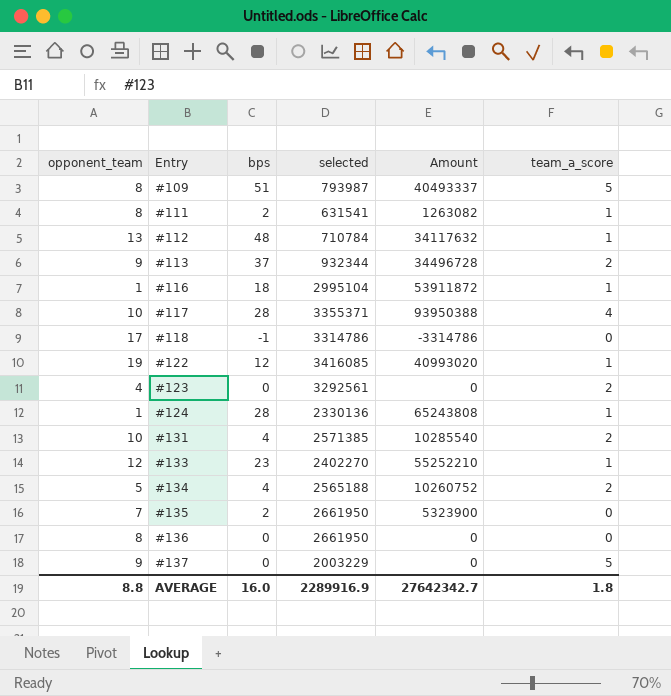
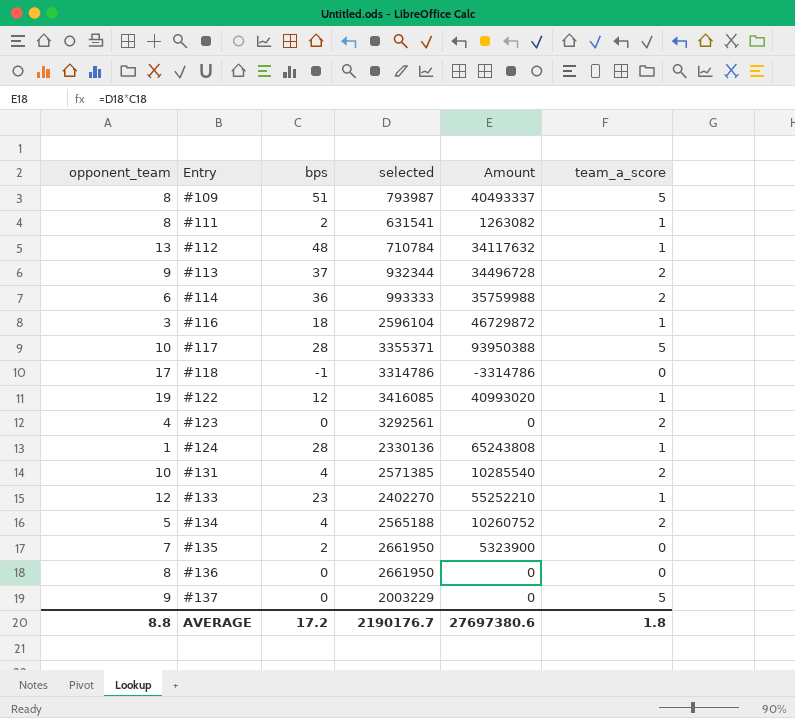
row #114: none -> 6 | 36 | 993333 | 35759988 | 2
#116 | opponent_team: 1 -> 3
#116 | selected: 2995104 -> 2596104
#116 | Amount: 53911872 -> 46729872
#117 | team_a_score: 4 -> 5
AVERAGE | bps: 16.0 -> 17.2
AVERAGE | selected: 2289916.9 -> 2190176.7
AVERAGE | Amount: 27642342.7 -> 27697380.6

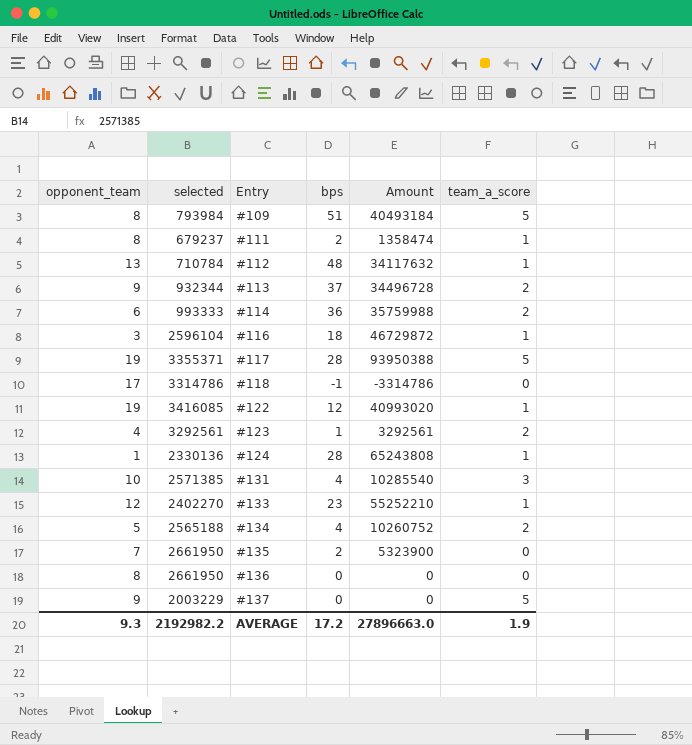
column selected | position: 4 -> 2
#109 | selected: 793987 -> 793984
#109 | Amount: 40493337 -> 40493184
#111 | selected: 631541 -> 679237
#111 | Amount: 1263082 -> 1358474
#117 | opponent_team: 10 -> 19
#123 | bps: 0 -> 1
#123 | Amount: 0 -> 3292561
#131 | team_a_score: 2 -> 3
AVERAGE | opponent_team: 8.8 -> 9.3
AVERAGE | selected: 2190176.7 -> 2192982.2
AVERAGE | Amount: 27697380.6 -> 27896663.0
AVERAGE | team_a_score: 1.8 -> 1.9

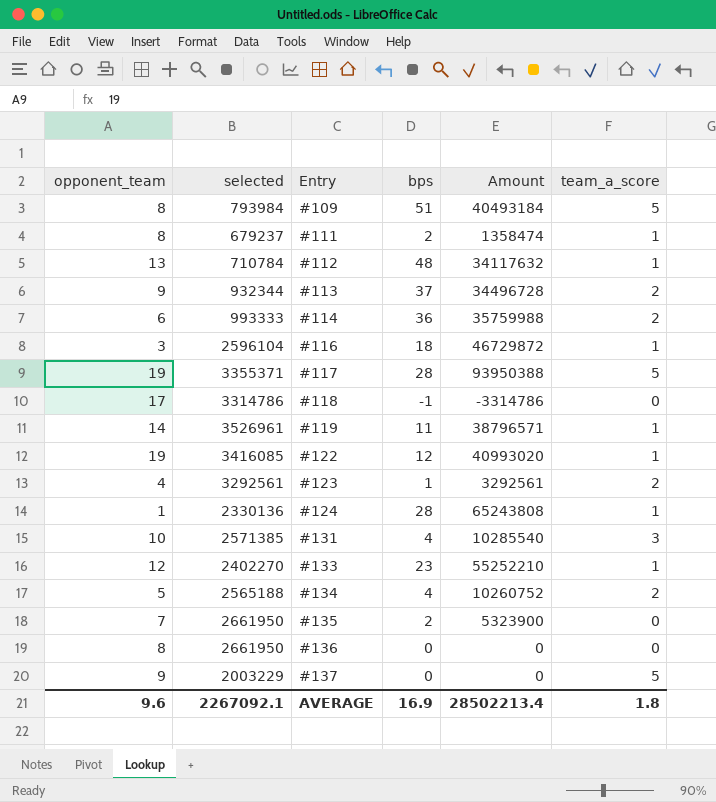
row #119: none -> 14 | 3526961 | 11 | 38796571 | 1
AVERAGE | opponent_team: 9.3 -> 9.6
AVERAGE | selected: 2192982.2 -> 2267092.1
AVERAGE | bps: 17.2 -> 16.9
AVERAGE | Amount: 27896663.0 -> 28502213.4
AVERAGE | team_a_score: 1.9 -> 1.8

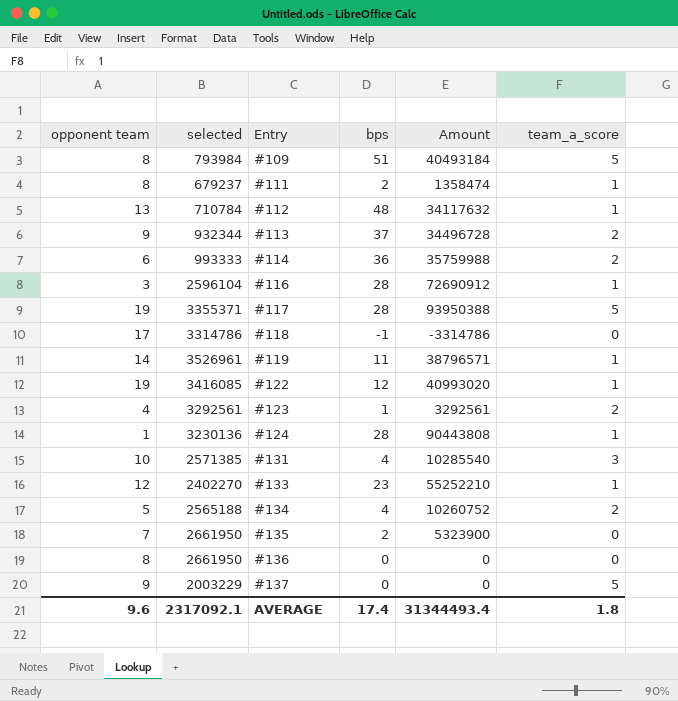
column name: opponent_team -> opponent team
#116 | bps: 18 -> 28
#116 | Amount: 46729872 -> 72690912
#124 | selected: 2330136 -> 3230136
#124 | Amount: 65243808 -> 90443808
AVERAGE | selected: 2267092.1 -> 2317092.1
AVERAGE | bps: 16.9 -> 17.4
AVERAGE | Amount: 28502213.4 -> 31344493.4

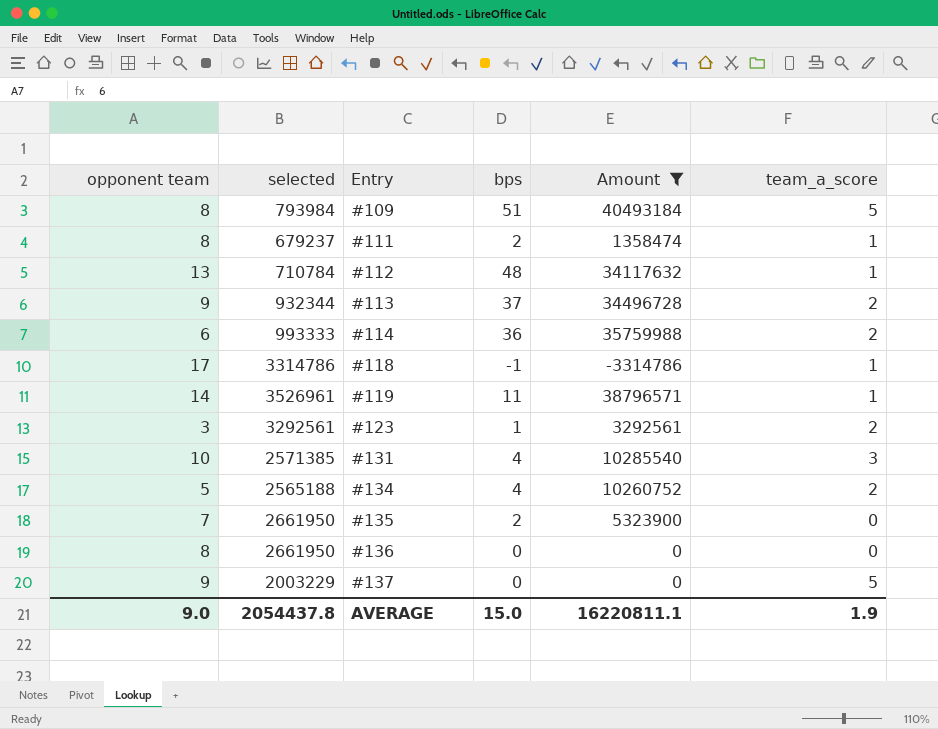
filter: none -> Amount <= 40493184
#118 | team_a_score: 0 -> 1
#123 | opponent team: 4 -> 3
AVERAGE | opponent team: 9.6 -> 9.0
AVERAGE | selected: 2317092.1 -> 2054437.8
AVERAGE | bps: 17.4 -> 15.0
AVERAGE | Amount: 31344493.4 -> 16220811.1
AVERAGE | team_a_score: 1.8 -> 1.9

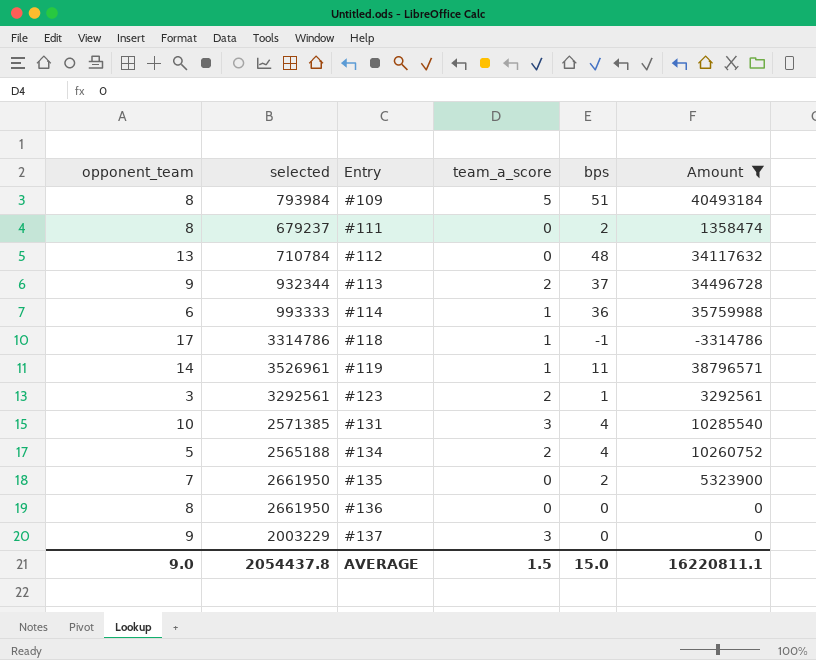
column name: opponent team -> opponent_team
column team_a_score | position: 6 -> 4
#111 | team_a_score: 1 -> 0
#112 | team_a_score: 1 -> 0
#114 | team_a_score: 2 -> 1
#137 | team_a_score: 5 -> 3
AVERAGE | team_a_score: 1.9 -> 1.5

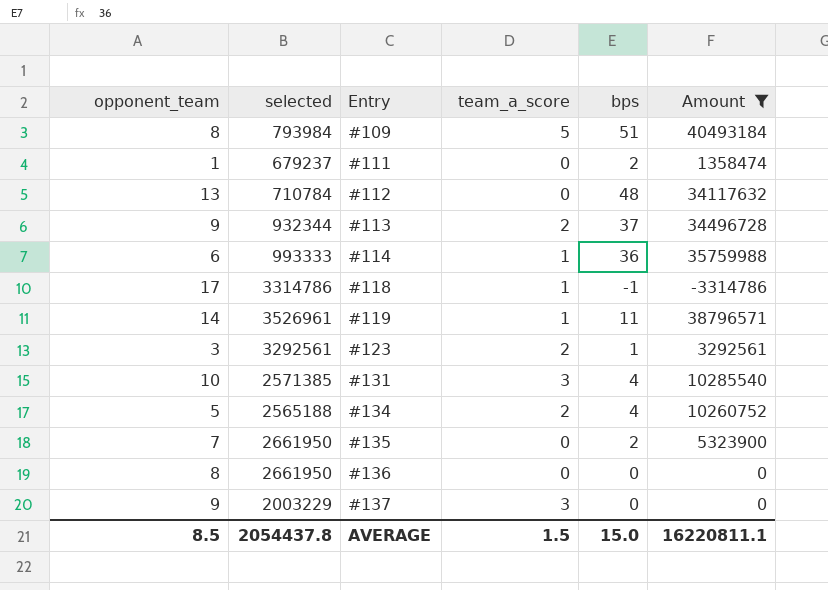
#111 | opponent_team: 8 -> 1
AVERAGE | opponent_team: 9.0 -> 8.5

